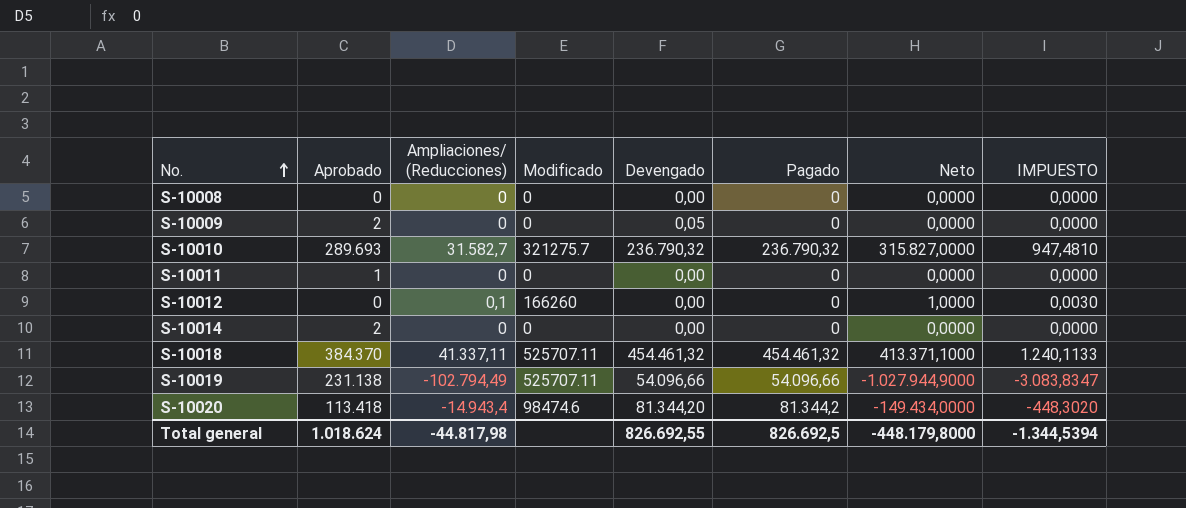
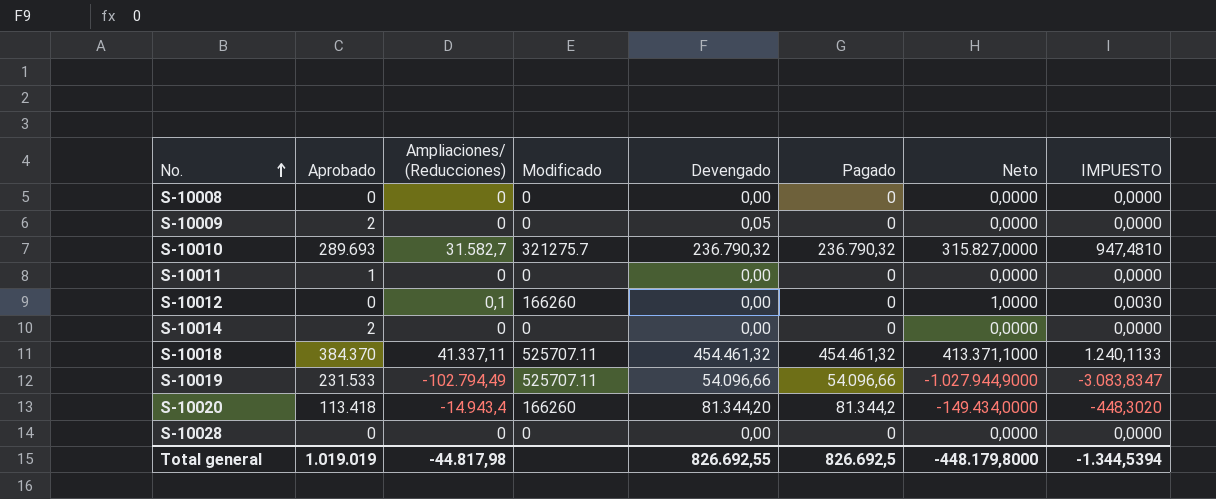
S-10019 | Aprobado: 231.138 -> 231.533
S-10020 | Modificado: 98474.6 -> 166260
row S-10028: none -> 0 | 0 | 0 | 0,00 | 0 | 0,0000 | 0,0000
Total general | Aprobado: 1.018.624 -> 1.019.019

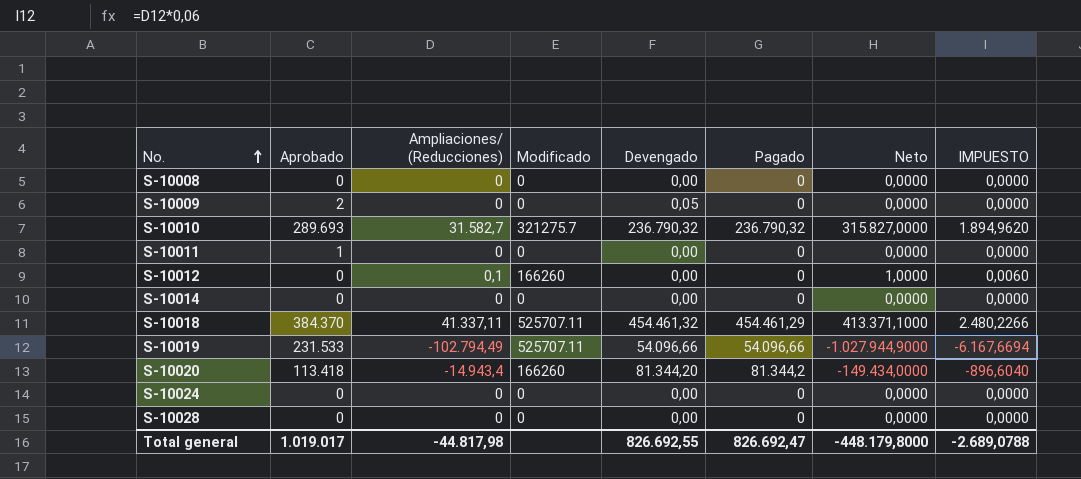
column IMPUESTO | formula: [Ampliaciones/ (Reducciones)] * 0,03 -> [Ampliaciones/ (Reducciones)] * 0,06
S-10014 | Aprobado: 2 -> 0
S-10018 | Pagado: 454.461,32 -> 454.461,29
row S-10024: none -> 0 | 0 | 0 | 0,00 | 0 | 0,0000 | 0,0000
Total general | Aprobado: 1.019.019 -> 1.019.017
Total general | Pagado: 826.692,5 -> 826.692,47
Total general | IMPUESTO: -1.344,5394 -> -2.689,0788

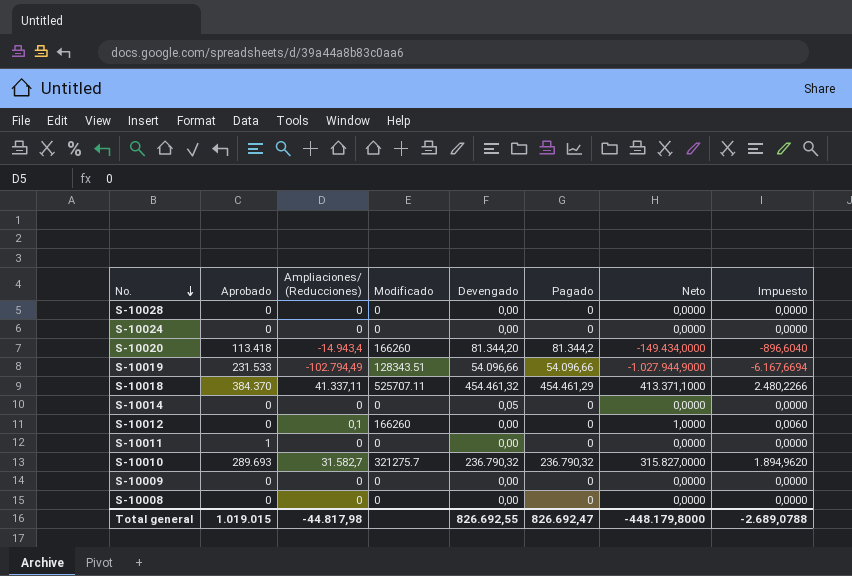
row order: No. ascending -> No. descending
column name: IMPUESTO -> Impuesto
S-10019 | Modificado: 525707.11 -> 128343.51
S-10014 | Devengado: 0,00 -> 0,05
S-10009 | Aprobado: 2 -> 0
S-10009 | Devengado: 0,05 -> 0,00
Total general | Aprobado: 1.019.017 -> 1.019.015

